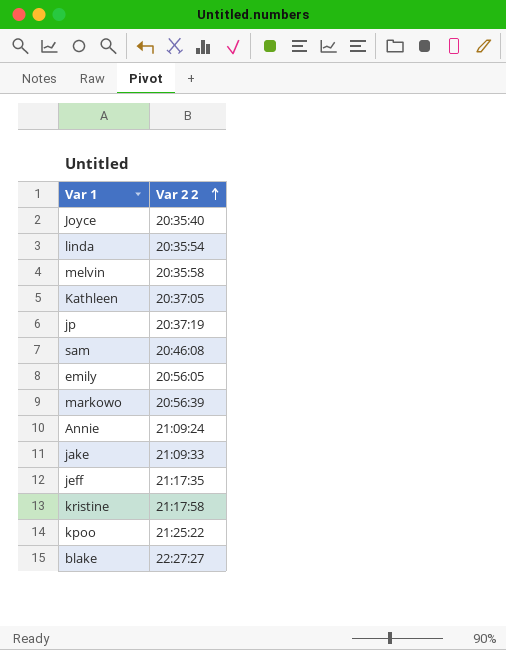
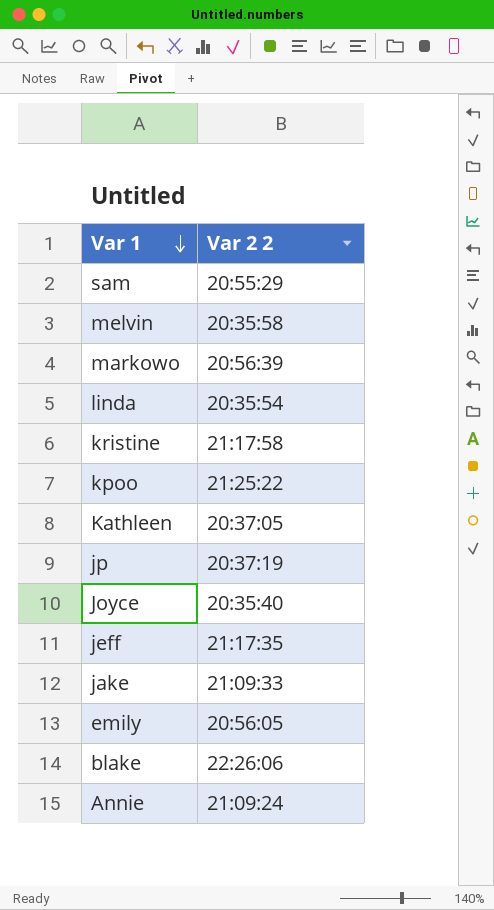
row order: Var 2 2 ascending -> Var 1 descending
sam | Var 2 2: 20:46:08 -> 20:55:29
blake | Var 2 2: 22:27:27 -> 22:26:06

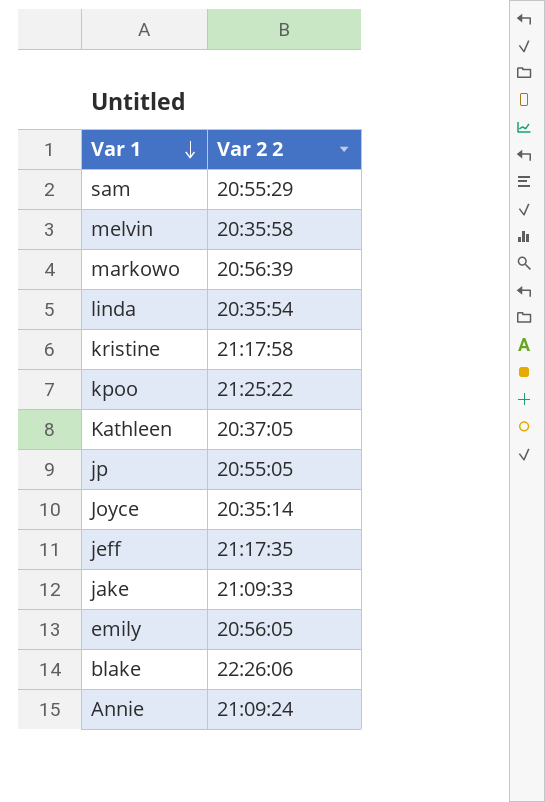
jp | Var 2 2: 20:37:19 -> 20:55:05
Joyce | Var 2 2: 20:35:40 -> 20:35:14

